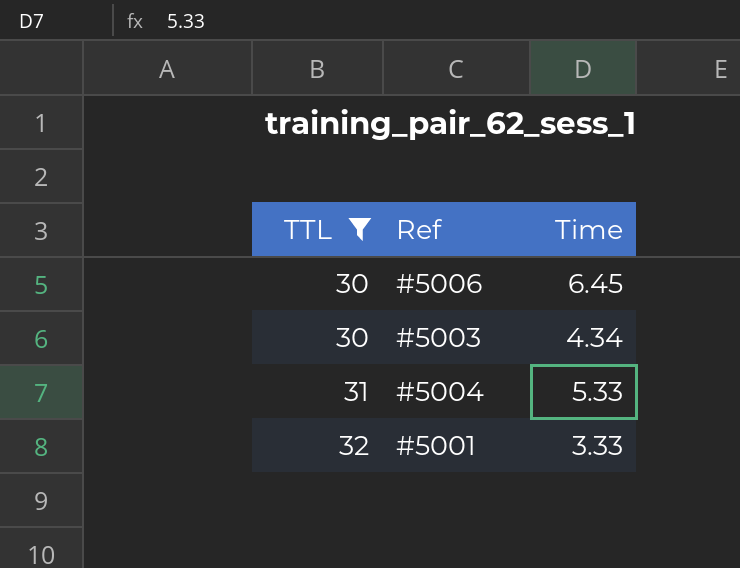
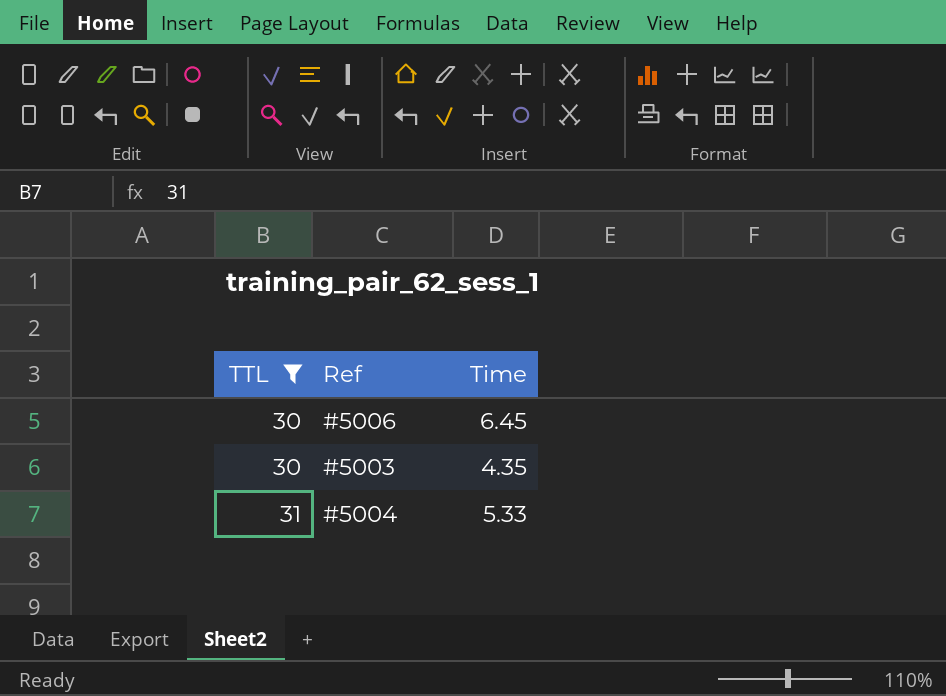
row #5001: 32 | 3.33 -> none
#5003 | Time: 4.34 -> 4.35

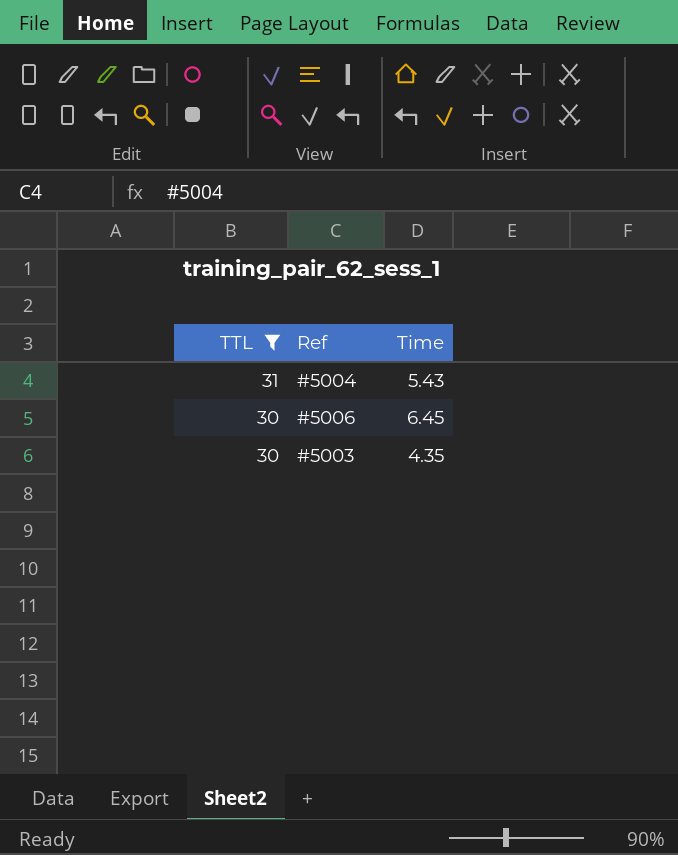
row order: TTL ascending -> TTL descending
#5004 | Time: 5.33 -> 5.43

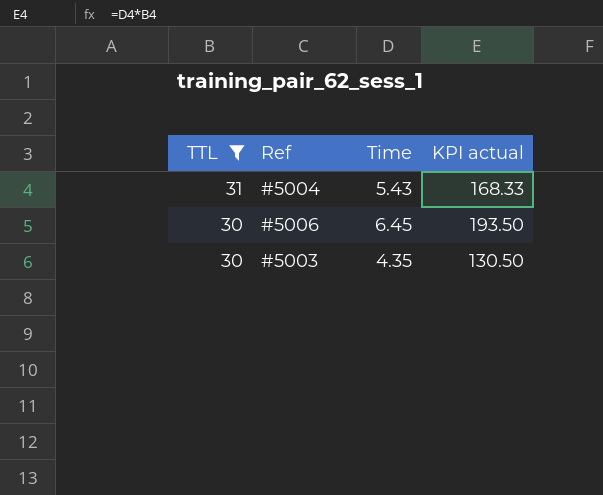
column KPI actual | formula: none -> [TTL] * [Time]

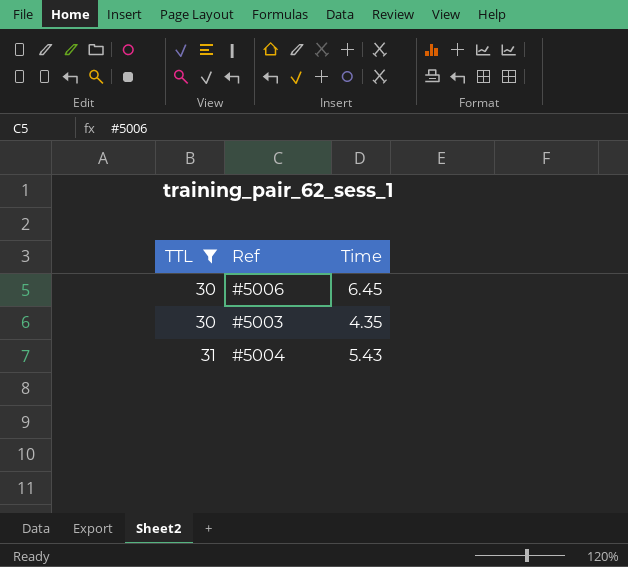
row order: TTL descending -> TTL ascending
column KPI actual | formula: [TTL] * [Time] -> none

